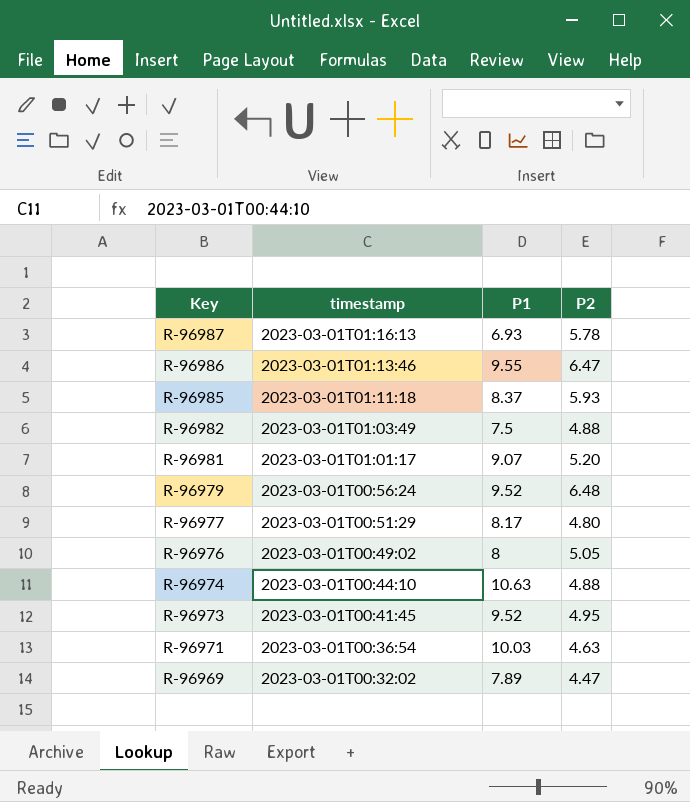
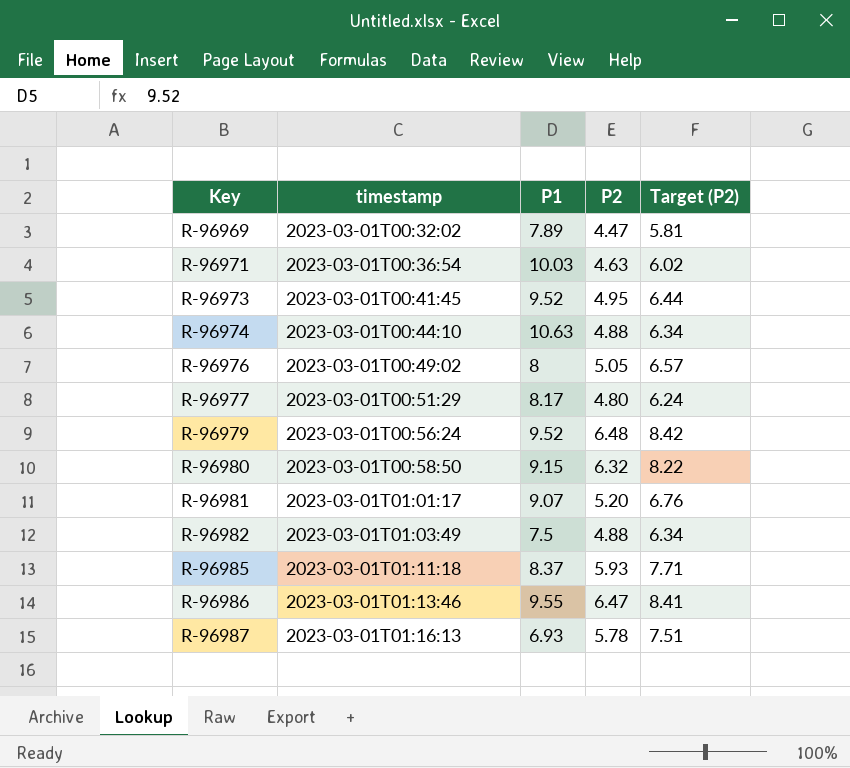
row order: Key descending -> Key ascending
column Target (P2) | formula: none -> [P2] * 1.3
row R-96980: none -> 2023-03-01T00:58:50 | 9.15 | 6.32 | 8.22

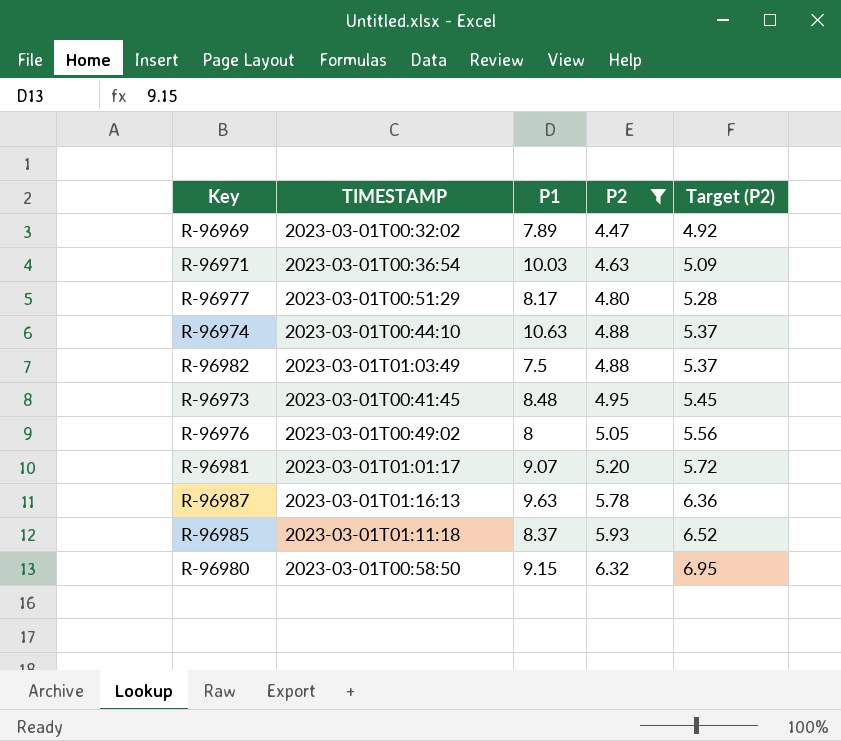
filter: none -> P2 <= 6.32
row order: Key ascending -> P2 ascending
column name: timestamp -> TIMESTAMP
column Target (P2) | formula: [P2] * 1.3 -> [P2] * 1.1
R-96973 | P1: 9.52 -> 8.48
R-96987 | P1: 6.93 -> 9.63

